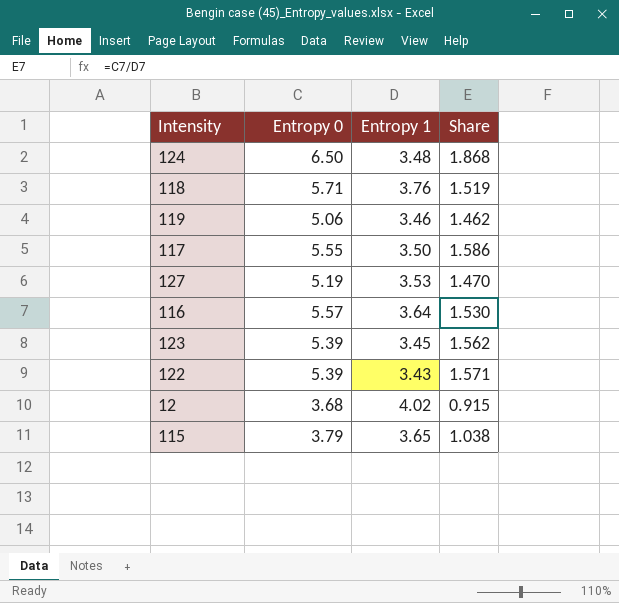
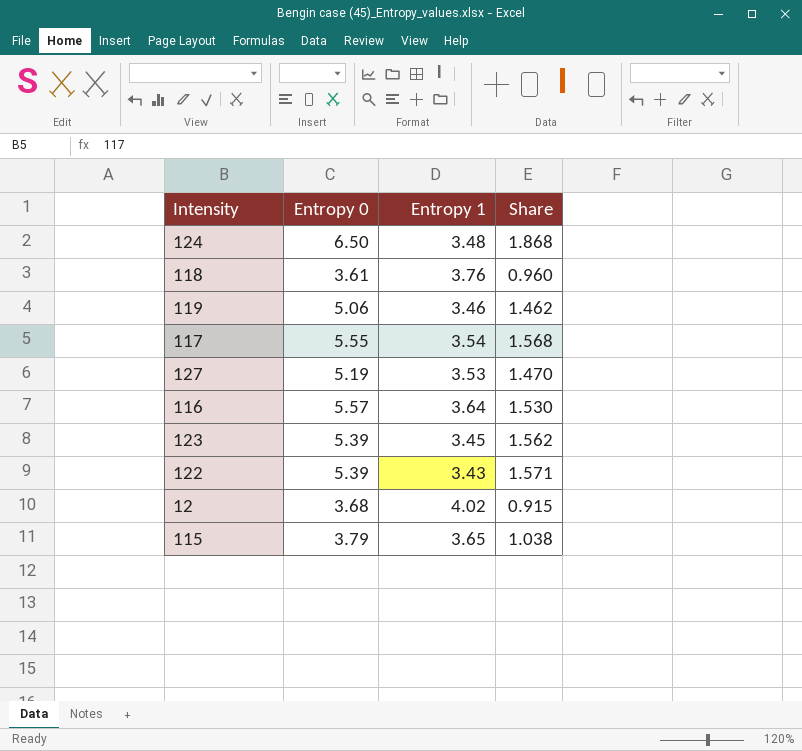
118 | Entropy 0: 5.71 -> 3.61
118 | Share: 1.519 -> 0.960
117 | Entropy 1: 3.50 -> 3.54
117 | Share: 1.586 -> 1.568

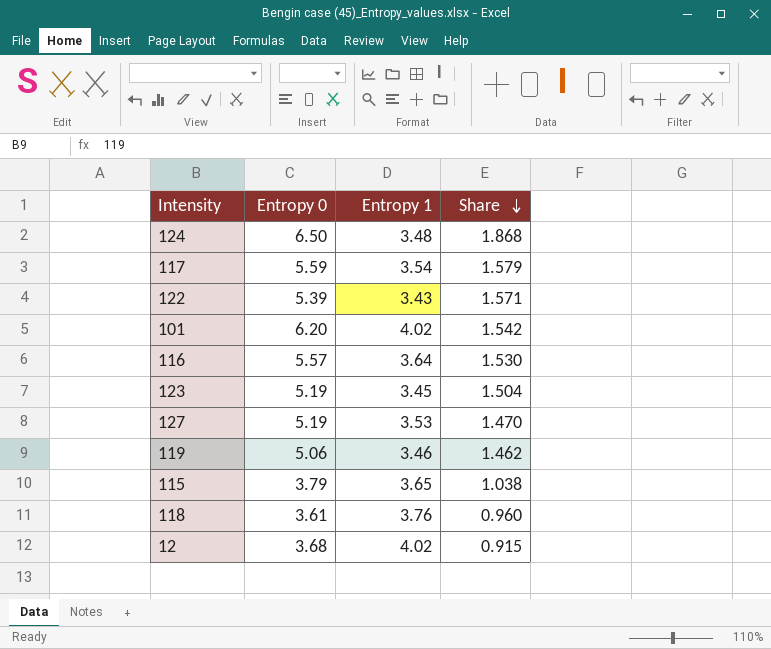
row order: none -> Share descending
117 | Entropy 0: 5.55 -> 5.59
117 | Share: 1.568 -> 1.579
row 101: none -> 6.20 | 4.02 | 1.542
123 | Entropy 0: 5.39 -> 5.19
123 | Share: 1.562 -> 1.504

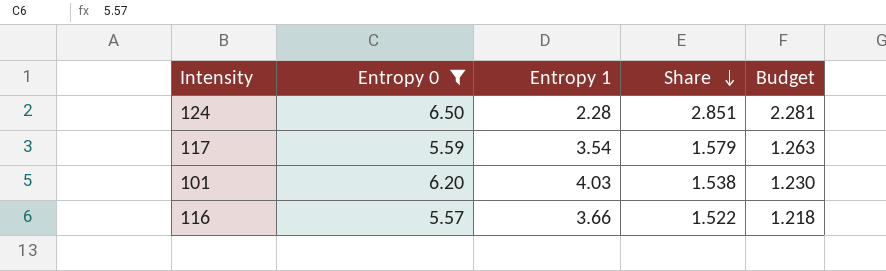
filter: none -> Entropy 0 >= 5.57
column Budget | formula: none -> [Share] * 0.8
124 | Entropy 1: 3.48 -> 2.28
124 | Share: 1.868 -> 2.851
101 | Entropy 1: 4.02 -> 4.03
101 | Share: 1.542 -> 1.538
116 | Entropy 1: 3.64 -> 3.66
116 | Share: 1.530 -> 1.522

